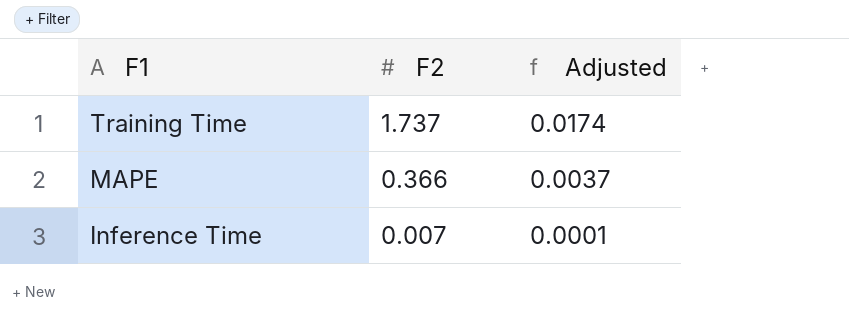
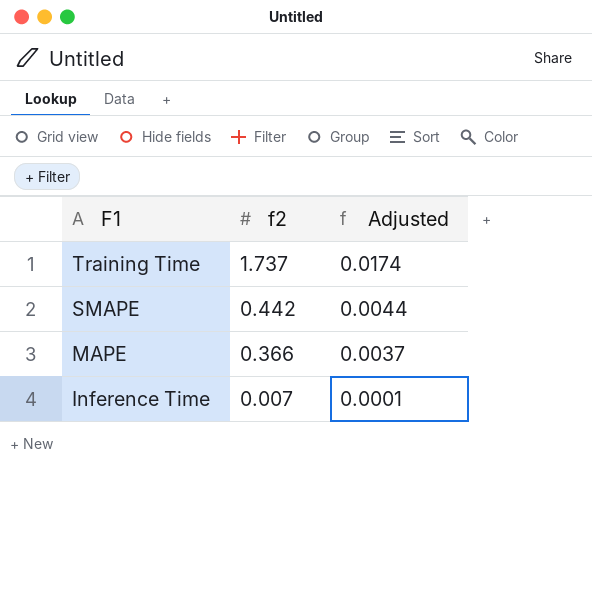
column name: F2 -> f2
row SMAPE: none -> 0.442 | 0.0044

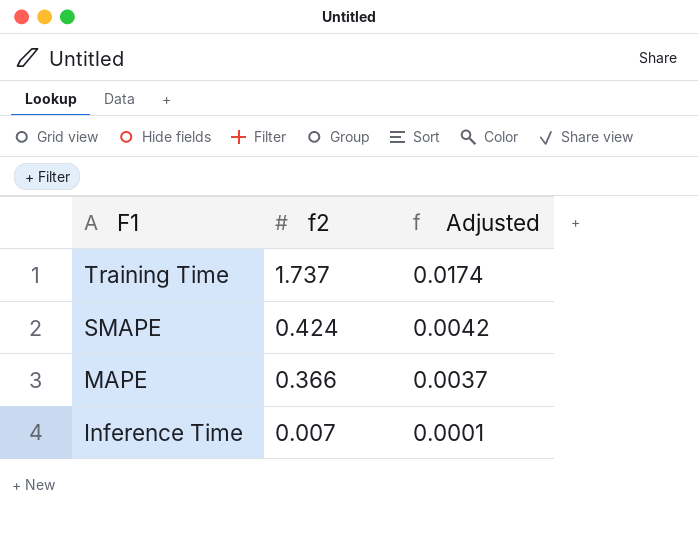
SMAPE | f2: 0.442 -> 0.424
SMAPE | Adjusted: 0.0044 -> 0.0042

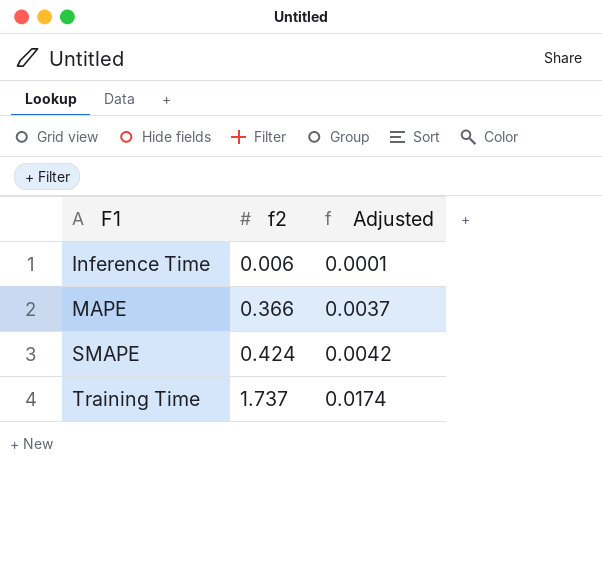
row order: F1 descending -> F1 ascending
Inference Time | f2: 0.007 -> 0.006

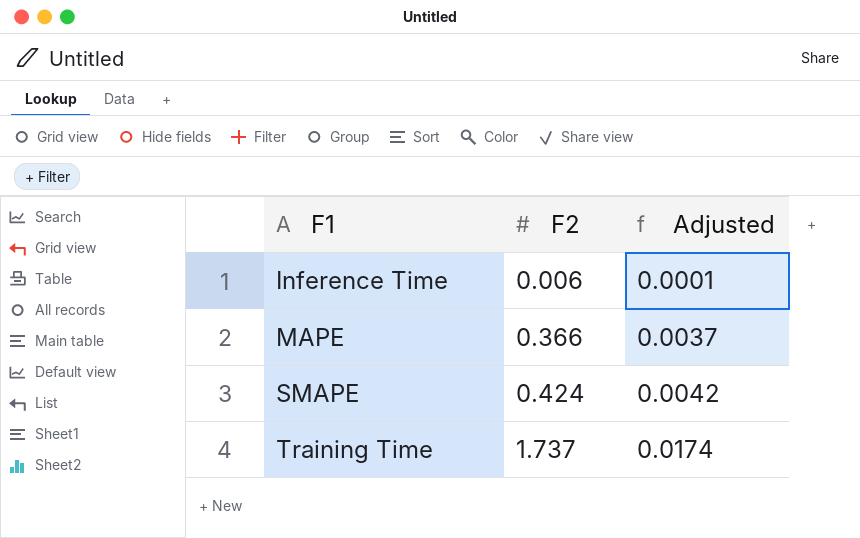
column name: f2 -> F2

